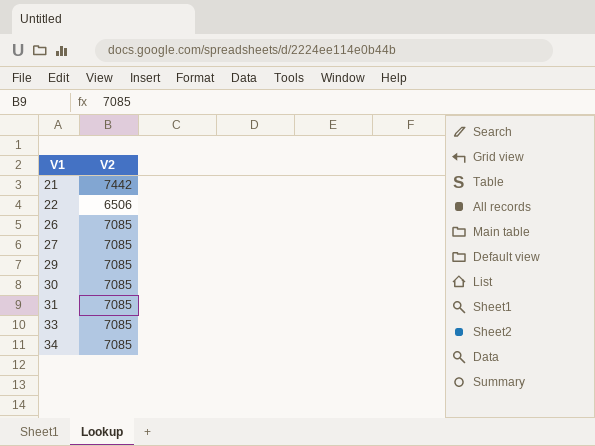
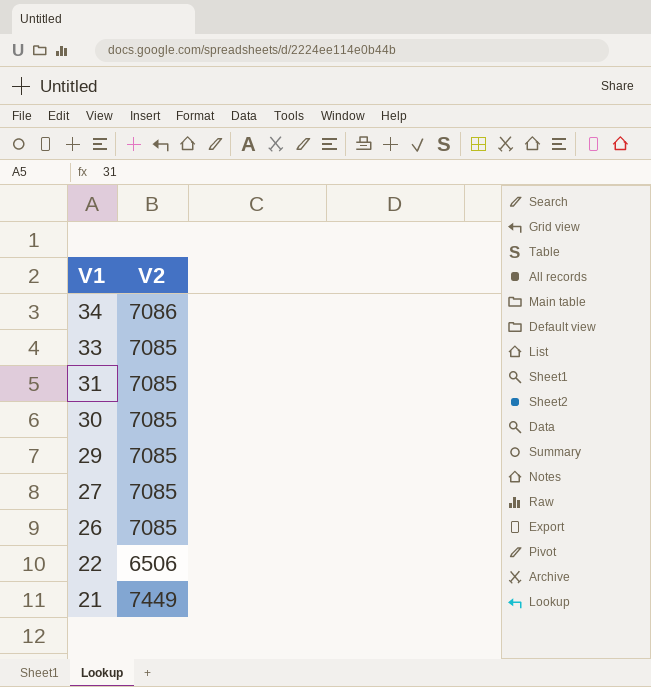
row order: V1 ascending -> V1 descending
34 | V2: 7085 -> 7086
21 | V2: 7442 -> 7449

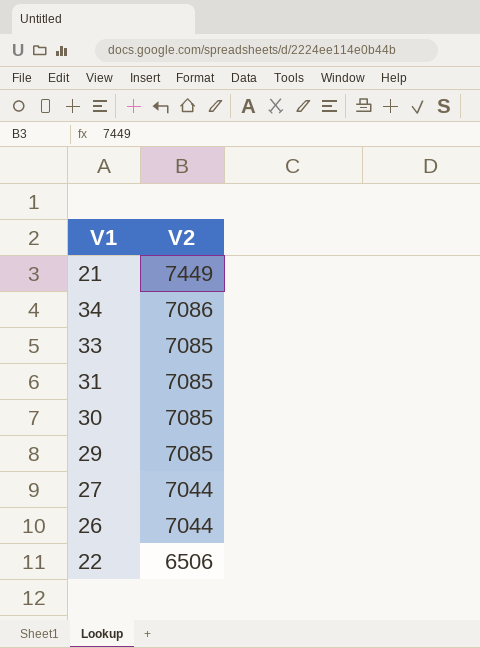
row order: V1 descending -> V2 descending
27 | V2: 7085 -> 7044
26 | V2: 7085 -> 7044

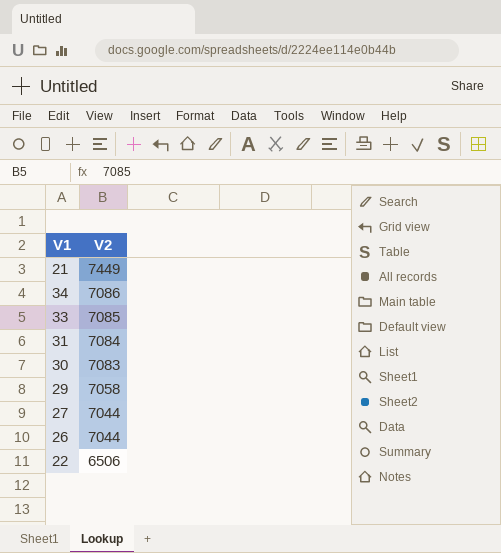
31 | V2: 7085 -> 7084
30 | V2: 7085 -> 7083
29 | V2: 7085 -> 7058

